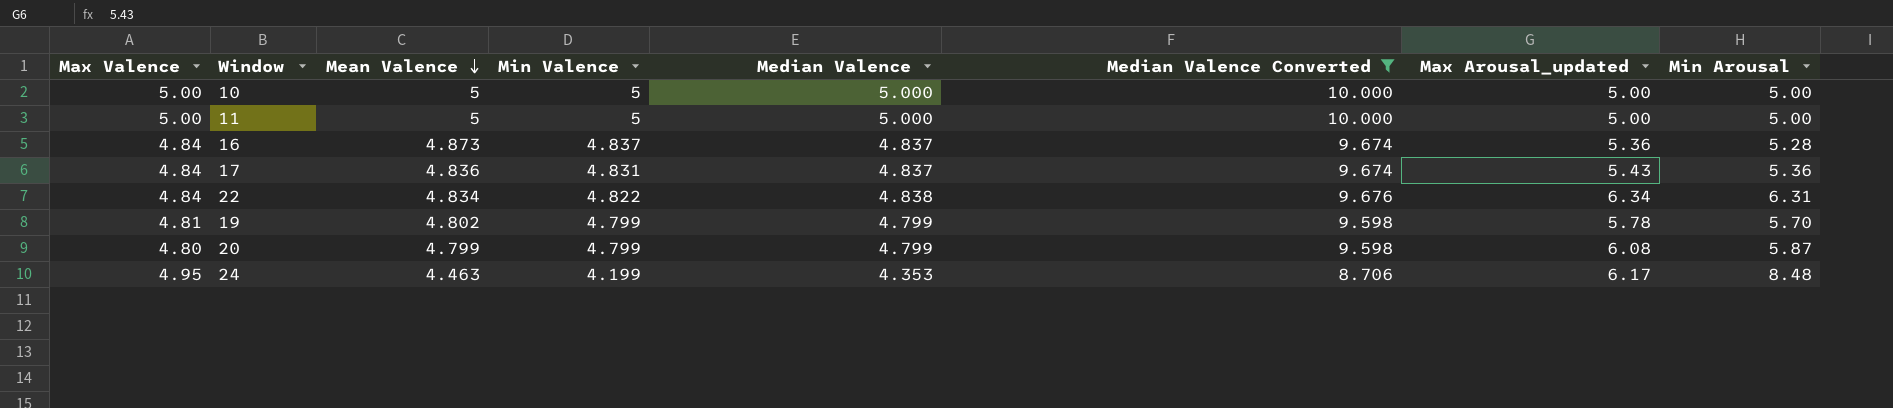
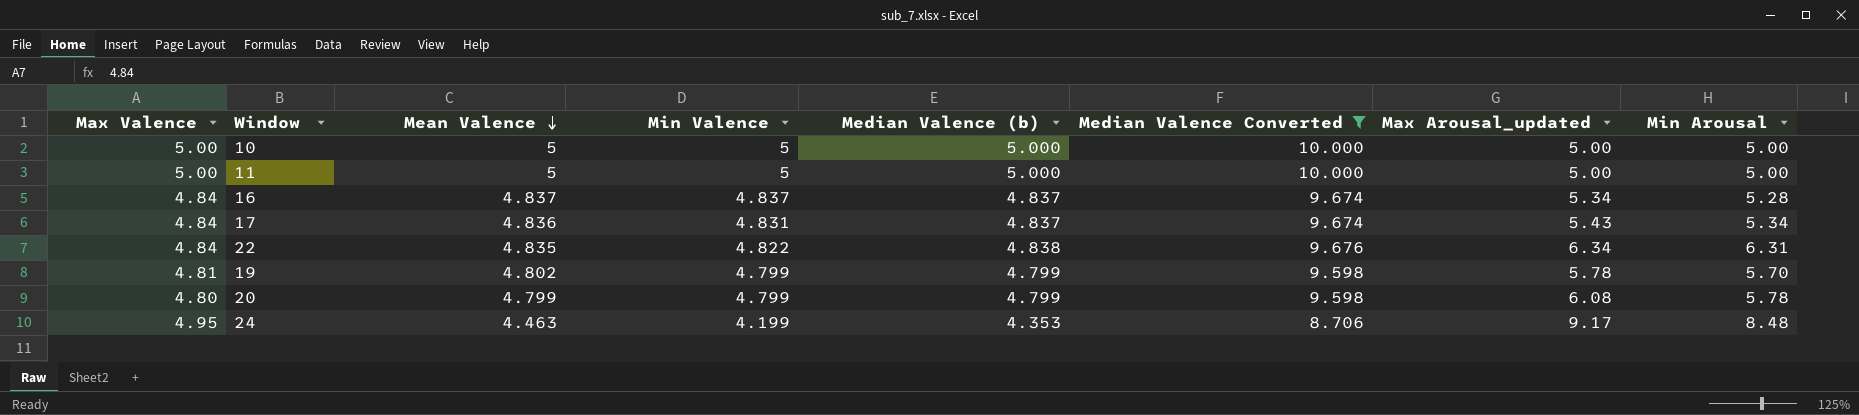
column name: Median Valence -> Median Valence (b)
16 | Mean Valence: 4.873 -> 4.837
16 | Max Arousal_updated: 5.36 -> 5.34
17 | Min Arousal: 5.36 -> 5.34
22 | Mean Valence: 4.834 -> 4.835
20 | Min Arousal: 5.87 -> 5.78
24 | Max Arousal_updated: 6.17 -> 9.17

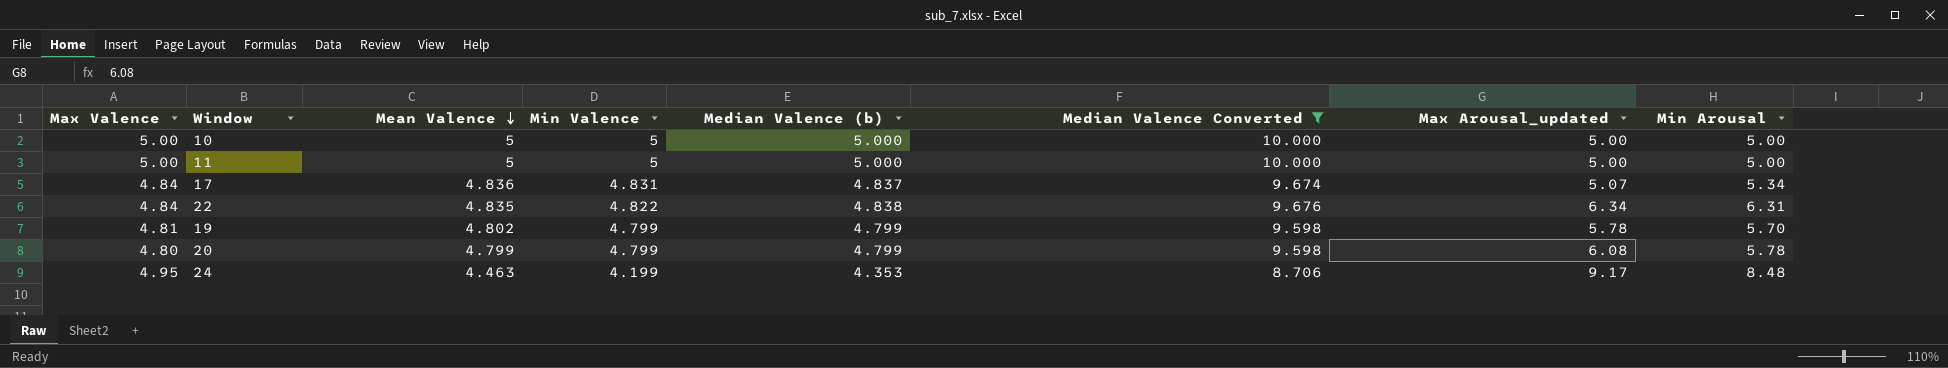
row 16: 4.84 | 4.837 | 4.837 | 4.837 | 9.674 | 5.34 | 5.28 -> none
17 | Max Arousal_updated: 5.43 -> 5.07

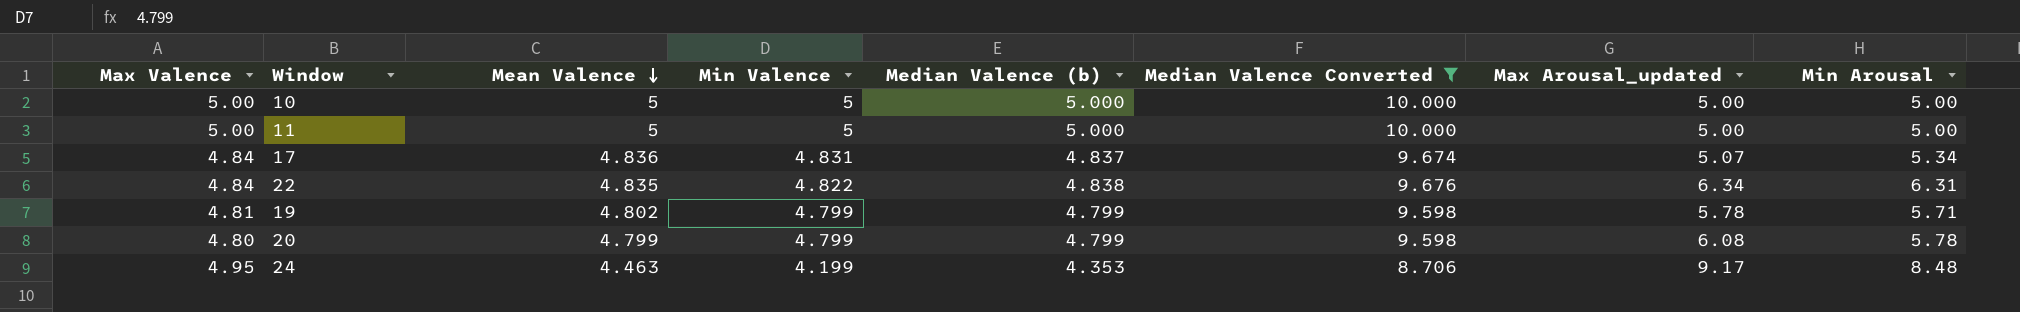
19 | Min Arousal: 5.70 -> 5.71

